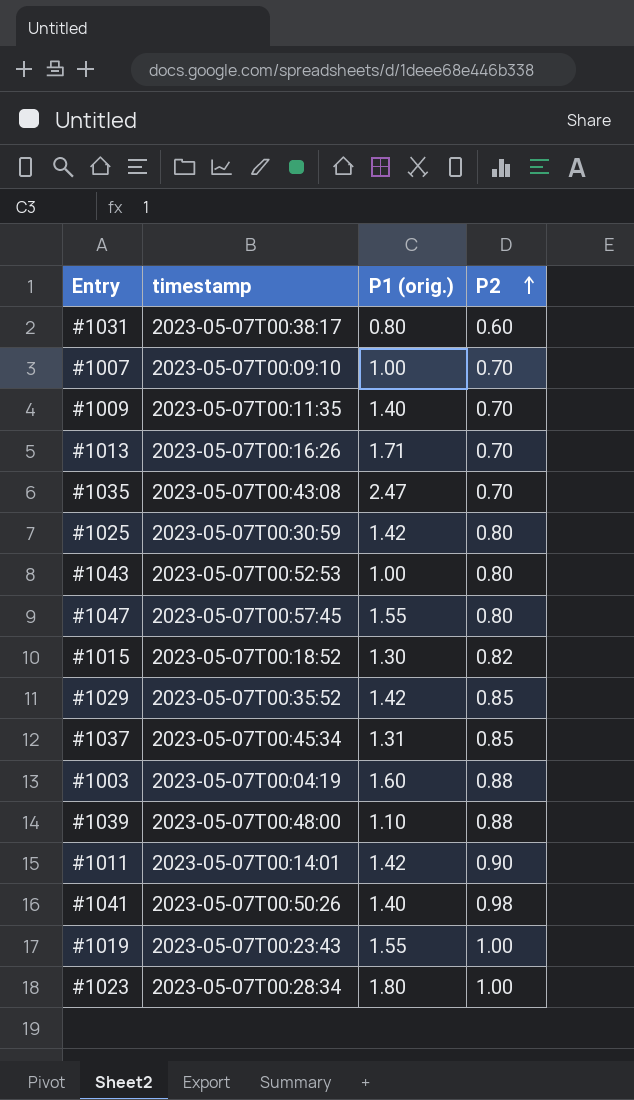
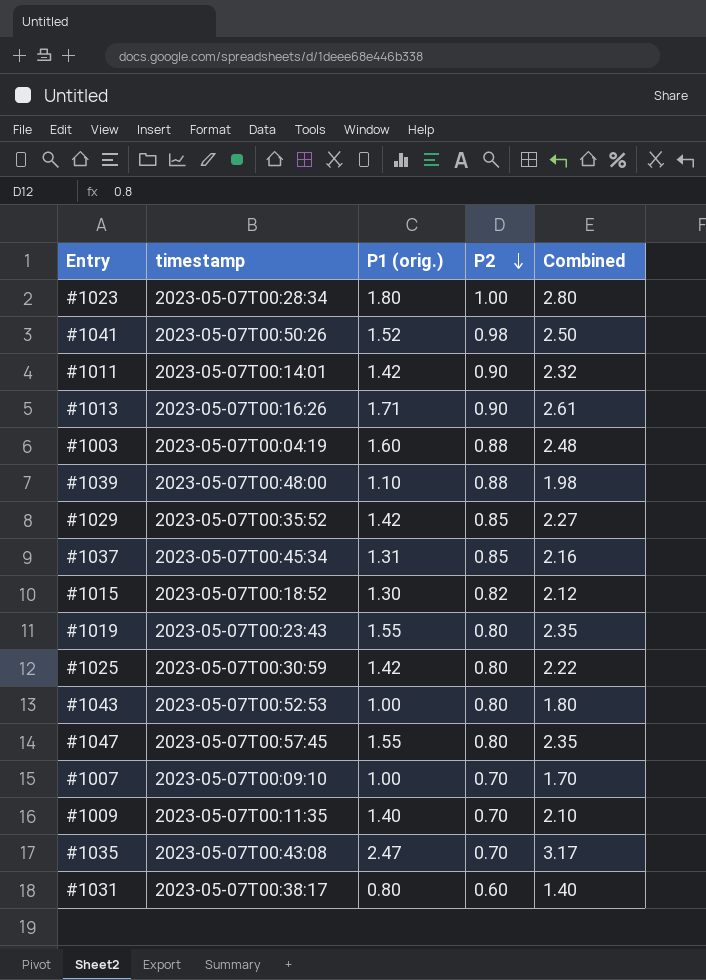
row order: P2 ascending -> P2 descending
column Combined | formula: none -> [P1 (orig.)] + [P2]
#1041 | P1 (orig.): 1.40 -> 1.52
#1013 | P2: 0.70 -> 0.90
#1019 | P2: 1.00 -> 0.80

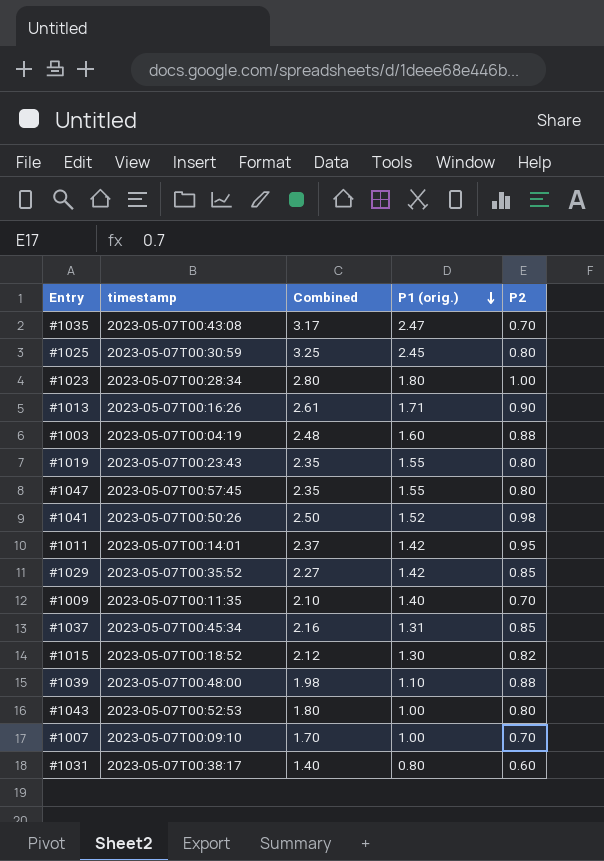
row order: P2 descending -> P1 (orig.) descending
column Combined | position: 5 -> 3
#1025 | Combined: 2.22 -> 3.25
#1025 | P1 (orig.): 1.42 -> 2.45
#1011 | Combined: 2.32 -> 2.37
#1011 | P2: 0.90 -> 0.95

